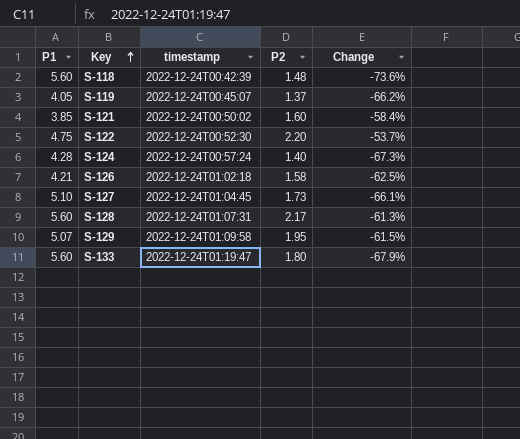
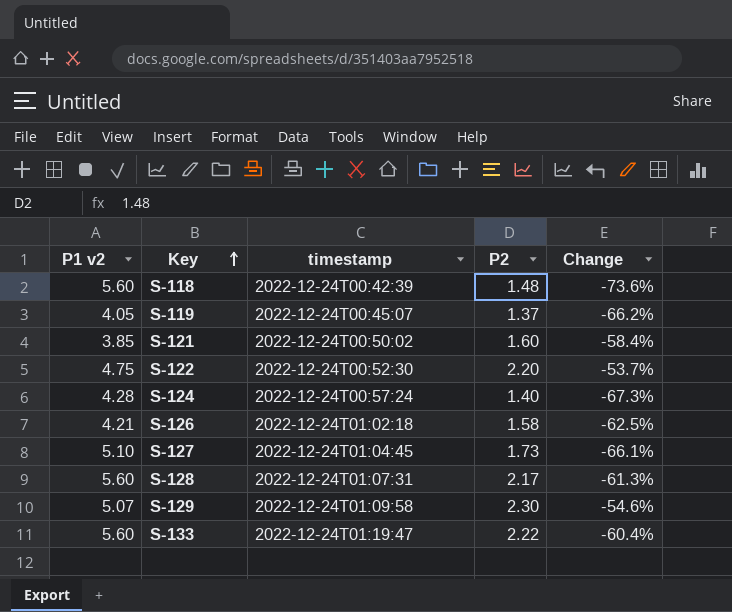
column name: P1 -> P1 v2
S-129 | P2: 1.95 -> 2.30
S-129 | Change: -61.5% -> -54.6%
S-133 | P2: 1.80 -> 2.22
S-133 | Change: -67.9% -> -60.4%

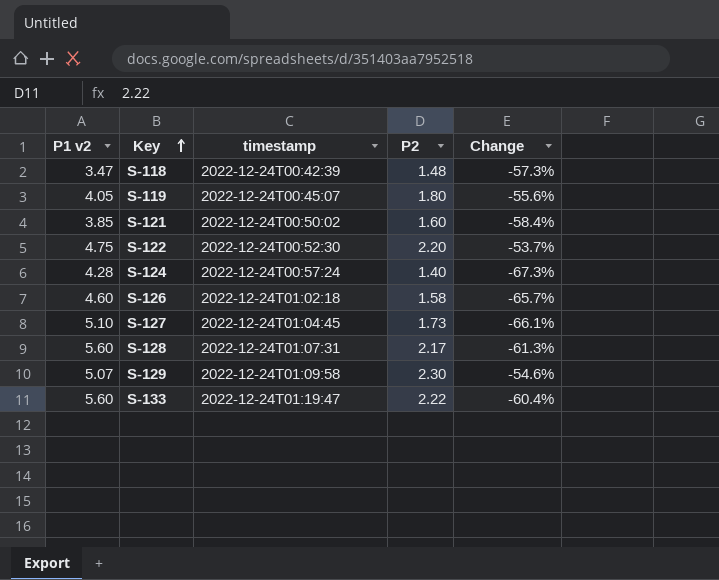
S-118 | P1 v2: 5.60 -> 3.47
S-118 | Change: -73.6% -> -57.3%
S-119 | P2: 1.37 -> 1.80
S-119 | Change: -66.2% -> -55.6%
S-126 | P1 v2: 4.21 -> 4.60
S-126 | Change: -62.5% -> -65.7%

